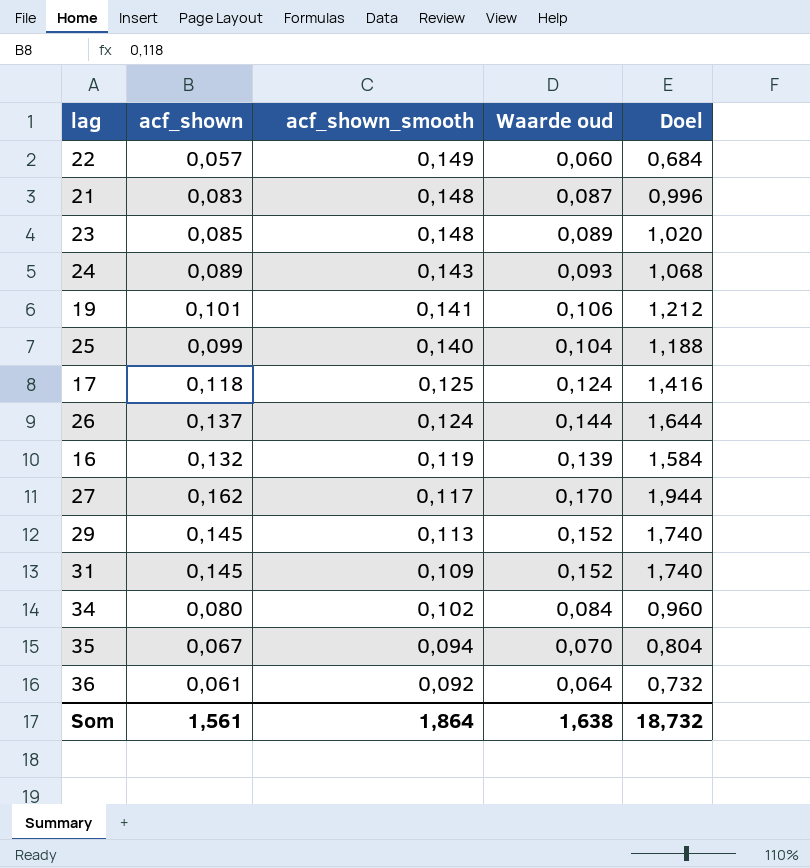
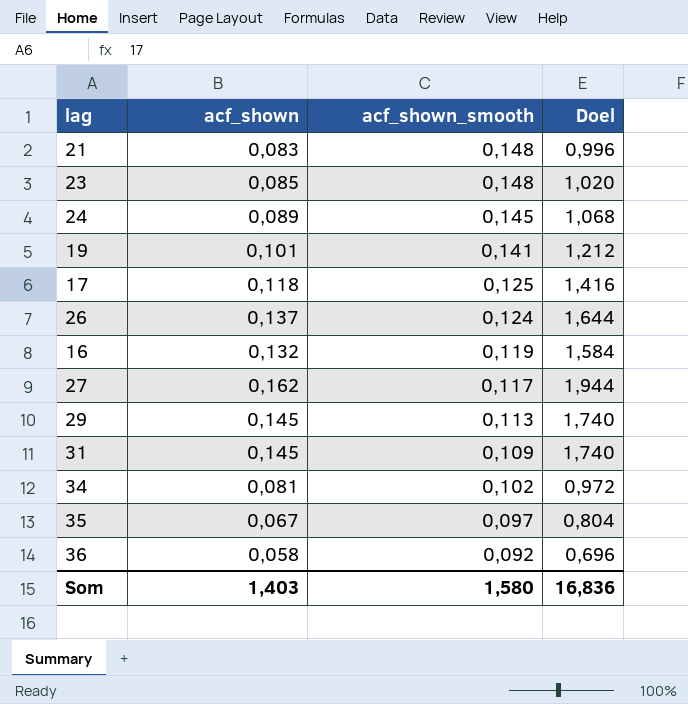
column Waarde oud | formula: [acf_shown] * 1,05 -> none
row 22: 0,057 | 0,149 | 0,060 | 0,684 -> none
row 25: 0,099 | 0,140 | 0,104 | 1,188 -> none
24 | acf_shown_smooth: 0,143 -> 0,145
34 | acf_shown: 0,080 -> 0,081
34 | Doel: 0,960 -> 0,972
35 | acf_shown_smooth: 0,094 -> 0,097
36 | acf_shown: 0,061 -> 0,058
36 | Doel: 0,732 -> 0,696
Som | acf_shown: 1,561 -> 1,403
Som | acf_shown_smooth: 1,864 -> 1,580
Som | Doel: 18,732 -> 16,836

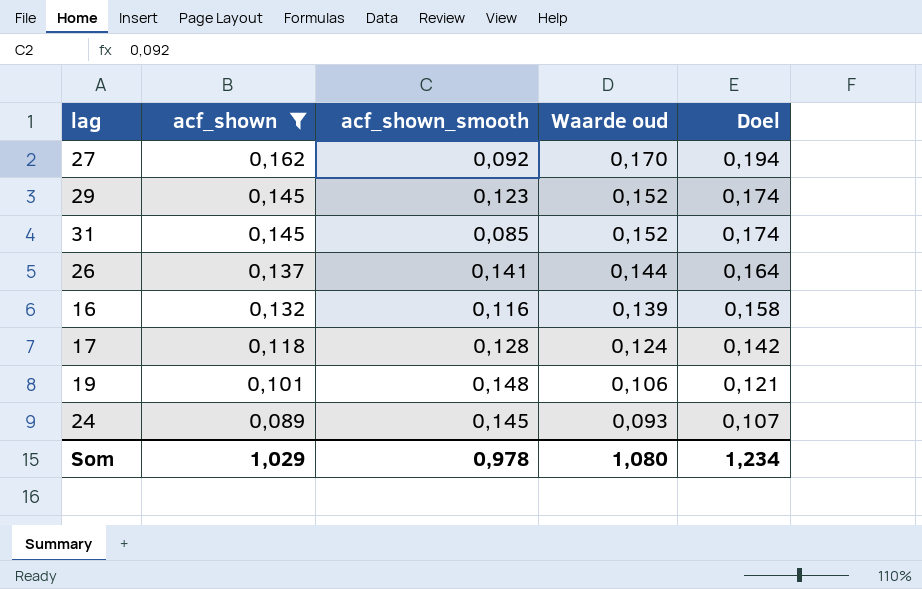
filter: none -> acf_shown >= 0,089
row order: acf_shown_smooth descending -> acf_shown descending
column Waarde oud | formula: none -> [acf_shown] * 1,05
column Doel | formula: [acf_shown] * 12 -> [acf_shown] * 1,2
27 | acf_shown_smooth: 0,117 -> 0,092
29 | acf_shown_smooth: 0,113 -> 0,123
31 | acf_shown_smooth: 0,109 -> 0,085
26 | acf_shown_smooth: 0,124 -> 0,141
16 | acf_shown_smooth: 0,119 -> 0,116
17 | acf_shown_smooth: 0,125 -> 0,128
19 | acf_shown_smooth: 0,141 -> 0,148
Som | acf_shown: 1,403 -> 1,029
Som | acf_shown_smooth: 1,580 -> 0,978
Som | Doel: 16,836 -> 1,234

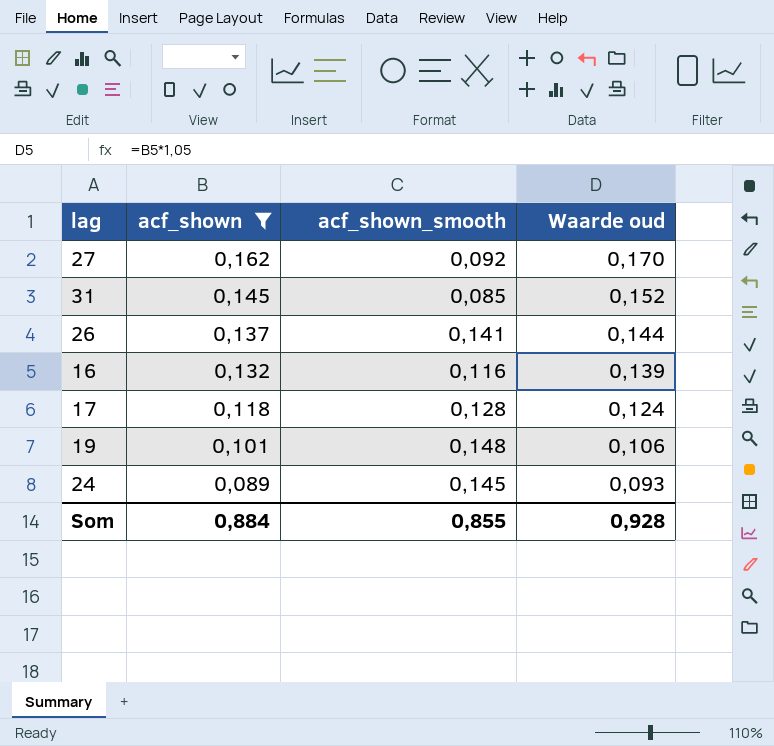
column Doel | formula: [acf_shown] * 1,2 -> none
row 29: 0,145 | 0,123 | 0,152 | 0,174 -> none
Som | acf_shown: 1,029 -> 0,884
Som | acf_shown_smooth: 0,978 -> 0,855
Som | Waarde oud: 1,080 -> 0,928

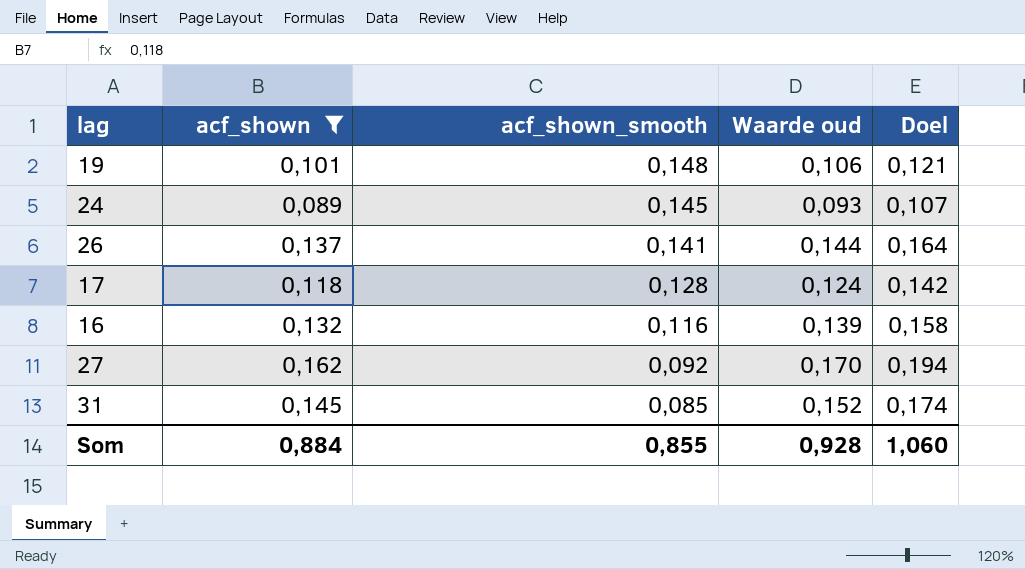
row order: acf_shown descending -> acf_shown_smooth descending
column Doel | formula: none -> [acf_shown] * 1,2

